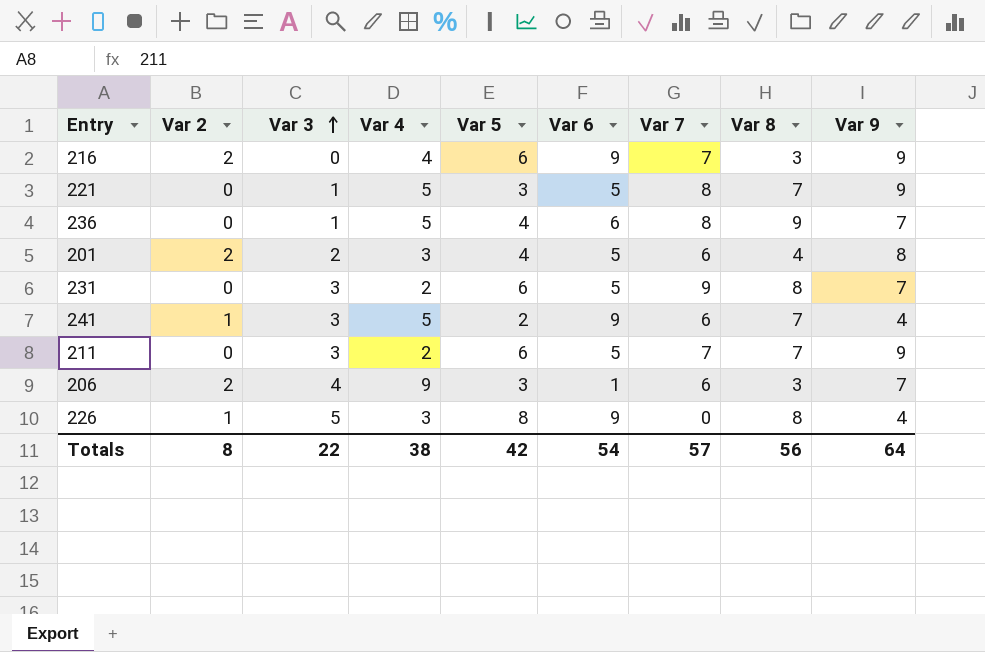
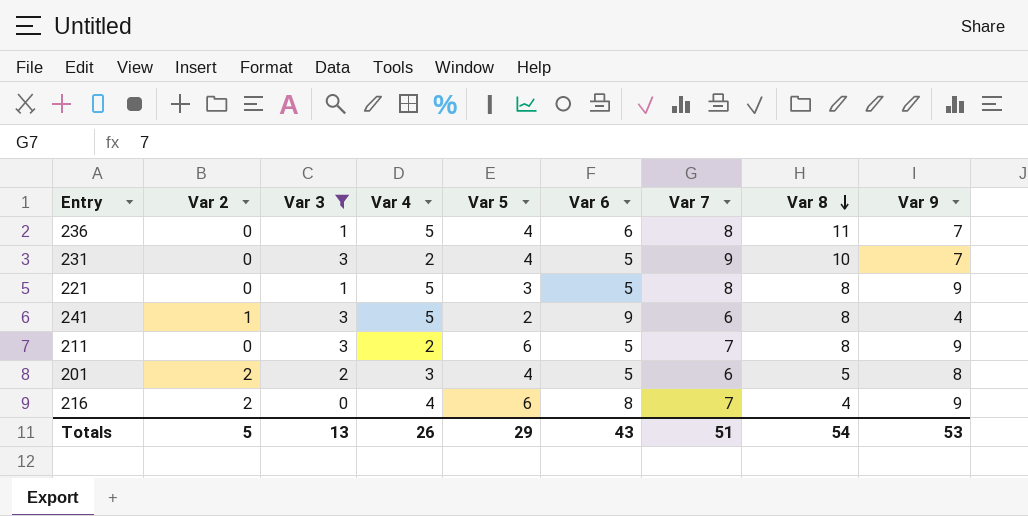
filter: none -> Var 3 <= 3
row order: Var 3 ascending -> Var 8 descending
236 | Var 8: 9 -> 11
231 | Var 5: 6 -> 4
231 | Var 8: 8 -> 10
221 | Var 8: 7 -> 8
241 | Var 8: 7 -> 8
211 | Var 8: 7 -> 8
201 | Var 8: 4 -> 5
216 | Var 6: 9 -> 8
216 | Var 8: 3 -> 4
Totals | Var 2: 8 -> 5
Totals | Var 3: 22 -> 13
Totals | Var 4: 38 -> 26
Totals | Var 5: 42 -> 29
Totals | Var 6: 54 -> 43
Totals | Var 7: 57 -> 51
Totals | Var 8: 56 -> 54
Totals | Var 9: 64 -> 53

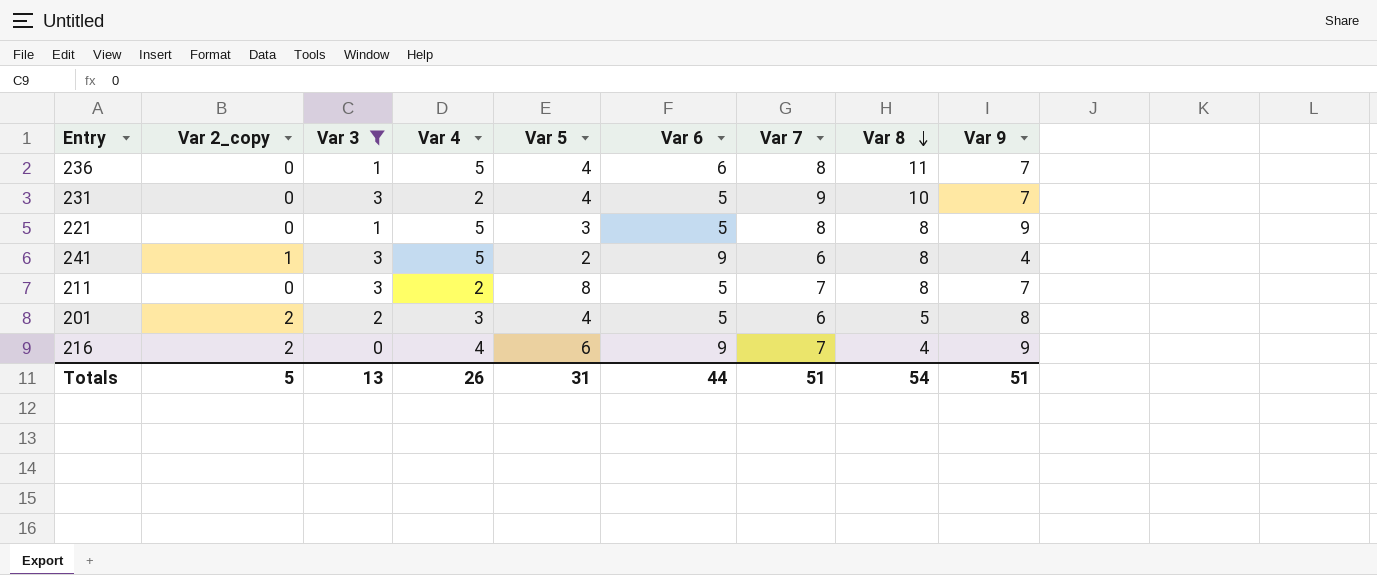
column name: Var 2 -> Var 2_copy
211 | Var 5: 6 -> 8
211 | Var 9: 9 -> 7
216 | Var 6: 8 -> 9
Totals | Var 5: 29 -> 31
Totals | Var 6: 43 -> 44
Totals | Var 9: 53 -> 51

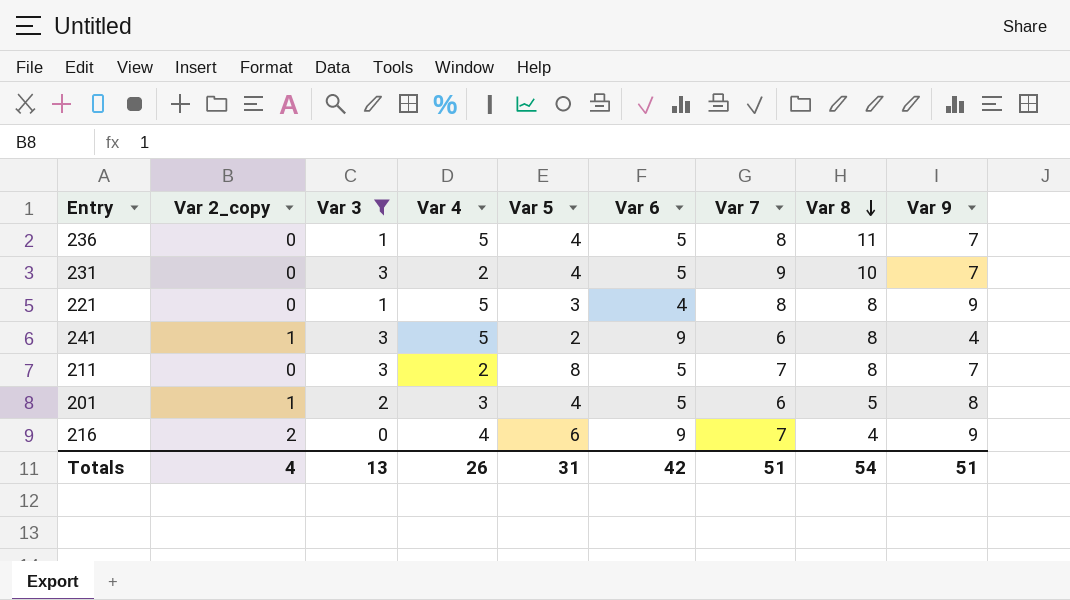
236 | Var 6: 6 -> 5
221 | Var 6: 5 -> 4
201 | Var 2_copy: 2 -> 1
Totals | Var 2_copy: 5 -> 4
Totals | Var 6: 44 -> 42

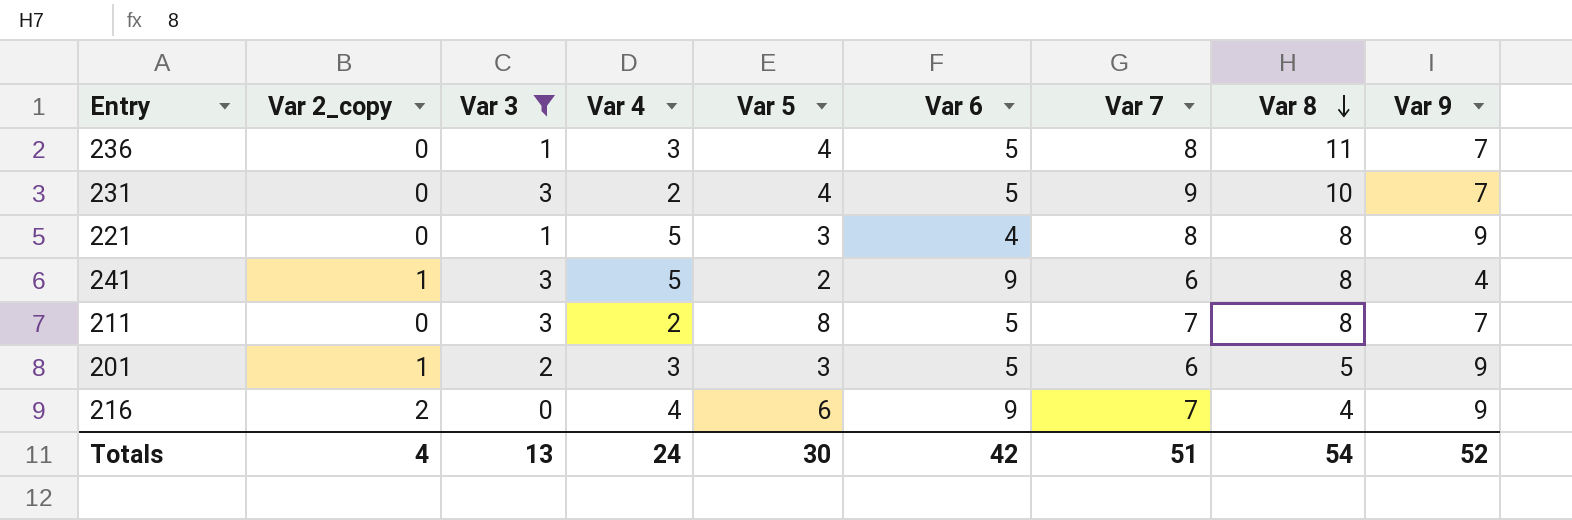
236 | Var 4: 5 -> 3
201 | Var 5: 4 -> 3
201 | Var 9: 8 -> 9
Totals | Var 4: 26 -> 24
Totals | Var 5: 31 -> 30
Totals | Var 9: 51 -> 52

